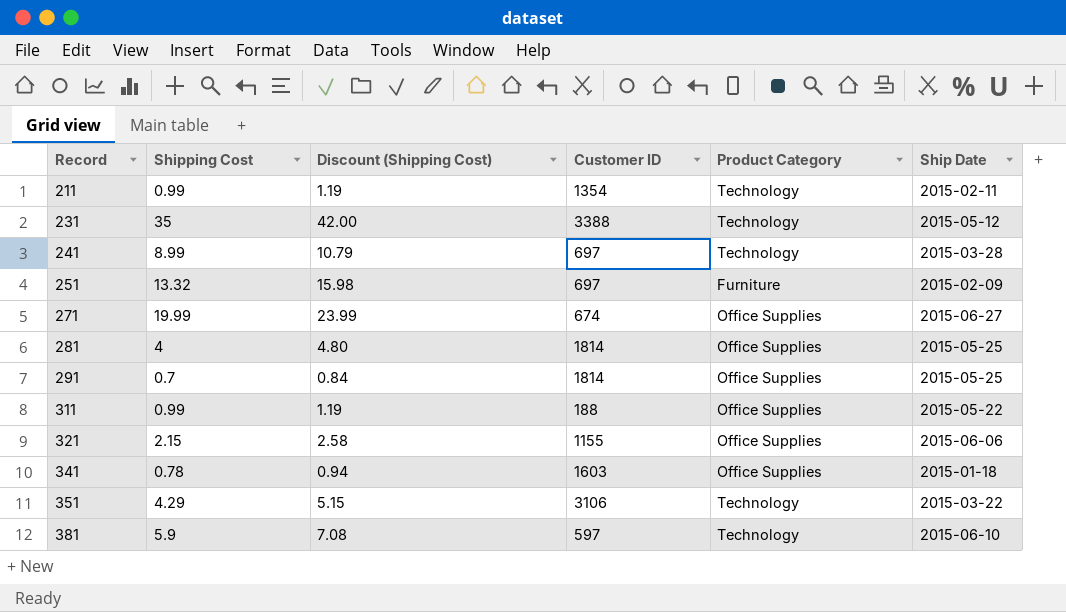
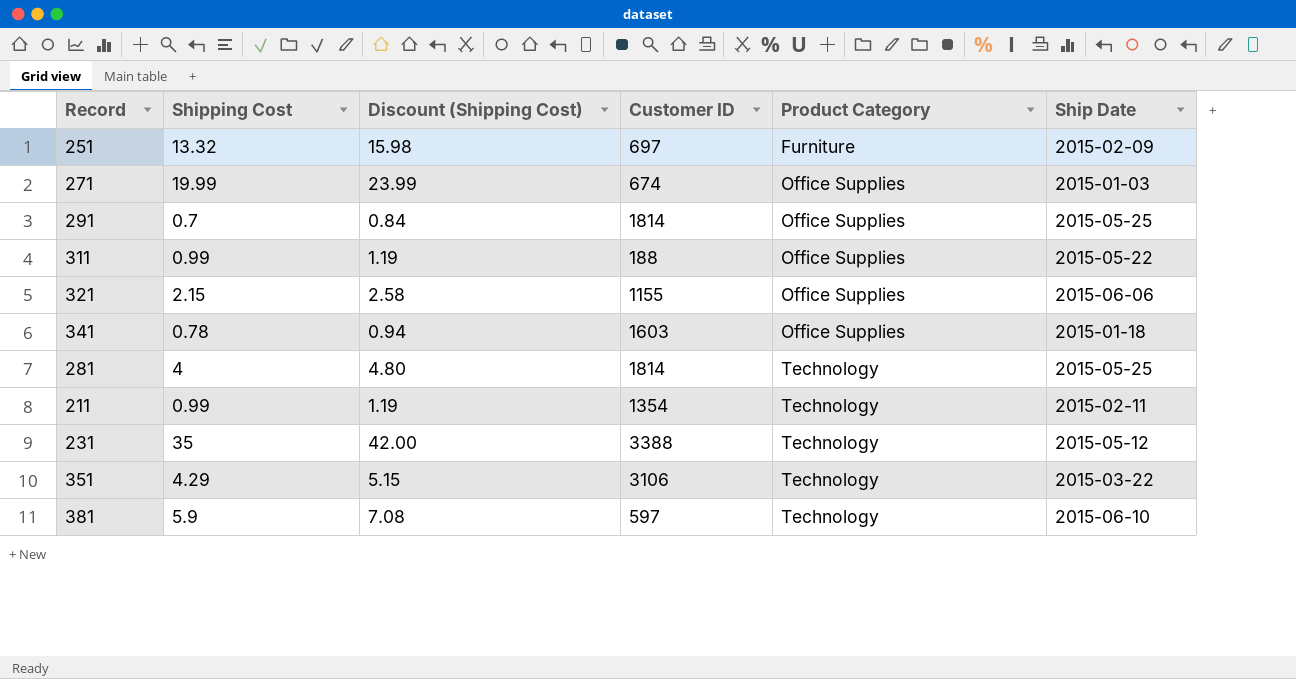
row order: Record ascending -> Product Category ascending
row 241: 8.99 | 10.79 | 697 | Technology | 2015-03-28 -> none
271 | Ship Date: 2015-06-27 -> 2015-01-03
281 | Product Category: Office Supplies -> Technology

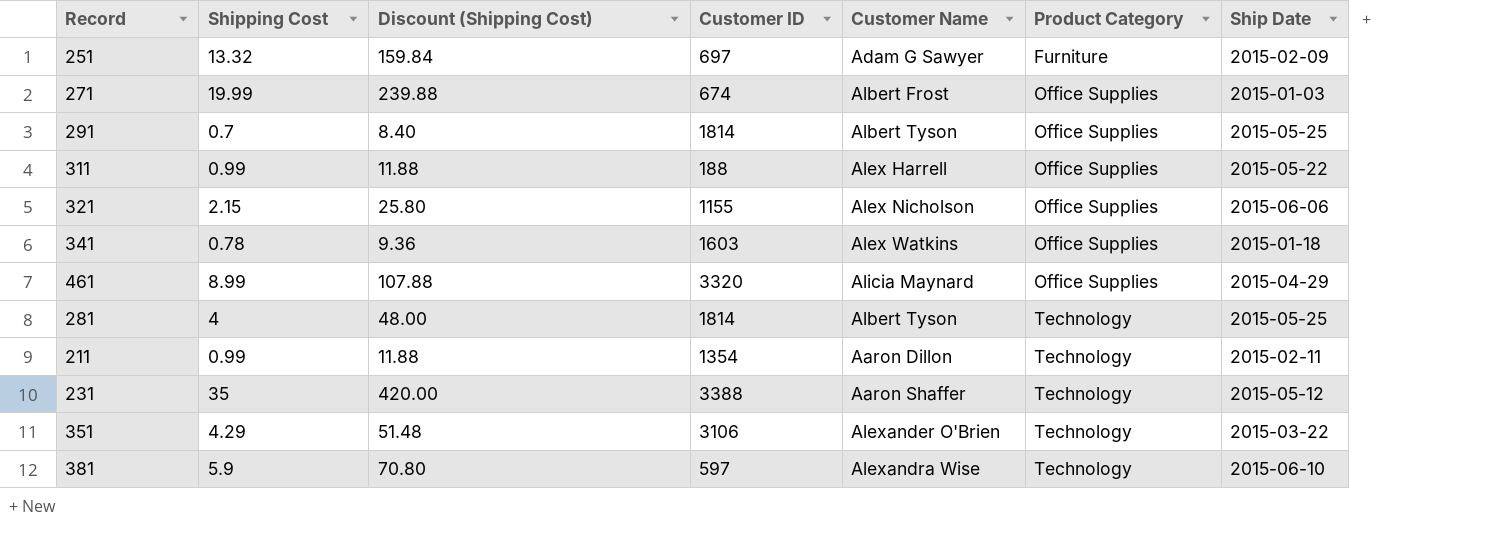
column Discount (Shipping Cost) | formula: [Shipping Cost] * 1.2 -> [Shipping Cost] * 12
column Customer Name | position: none -> 5
row 461: none -> 8.99 | 107.88 | 3320 | Alicia Maynard | Office Supplies | 2015-04-29

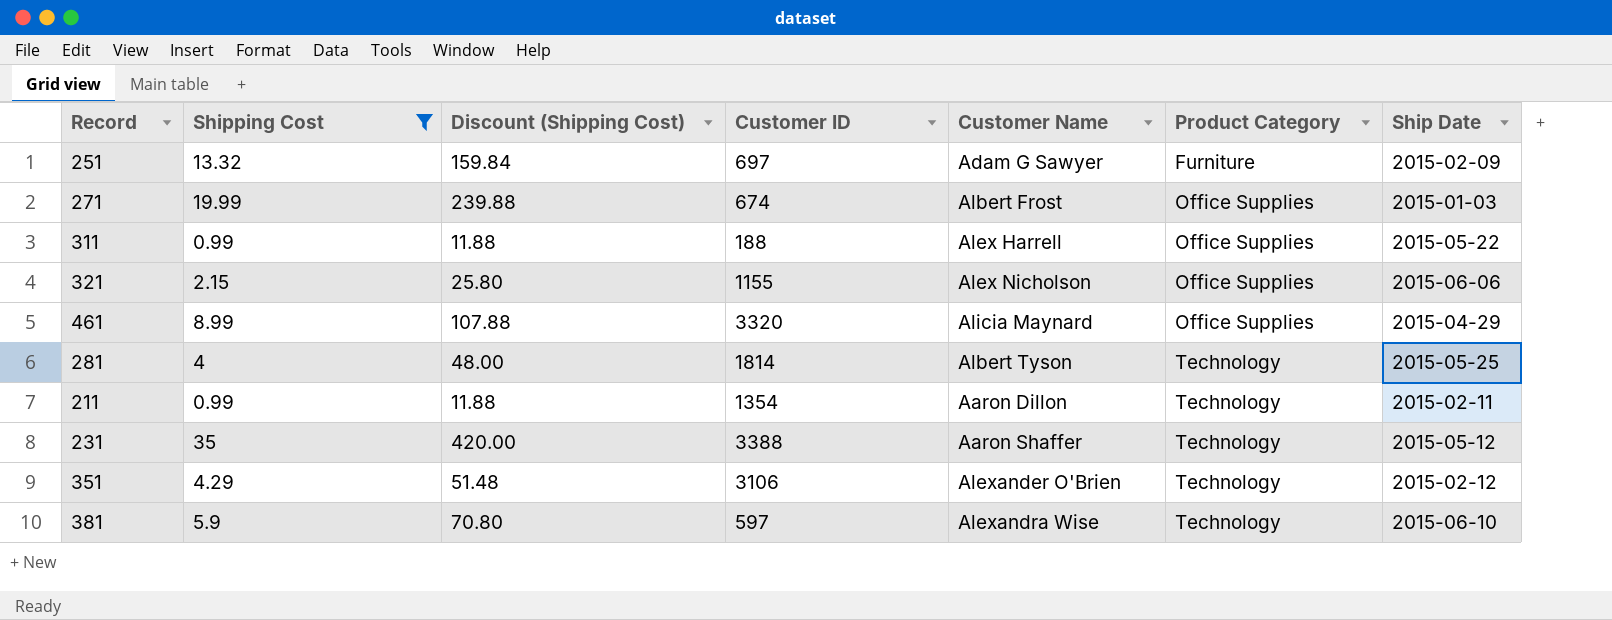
filter: none -> Shipping Cost >= 0.99
351 | Ship Date: 2015-03-22 -> 2015-02-12

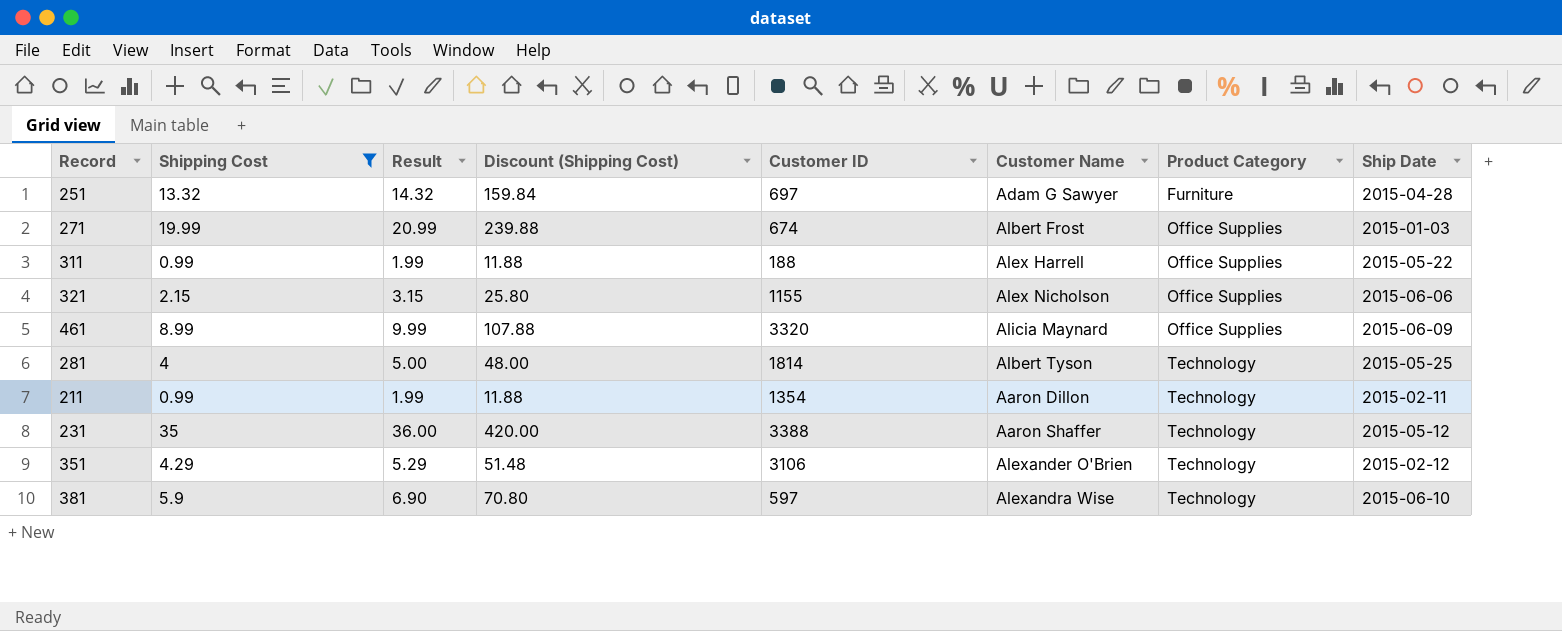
column Result | formula: none -> [Shipping Cost] + 1
251 | Ship Date: 2015-02-09 -> 2015-04-28
461 | Ship Date: 2015-04-29 -> 2015-06-09

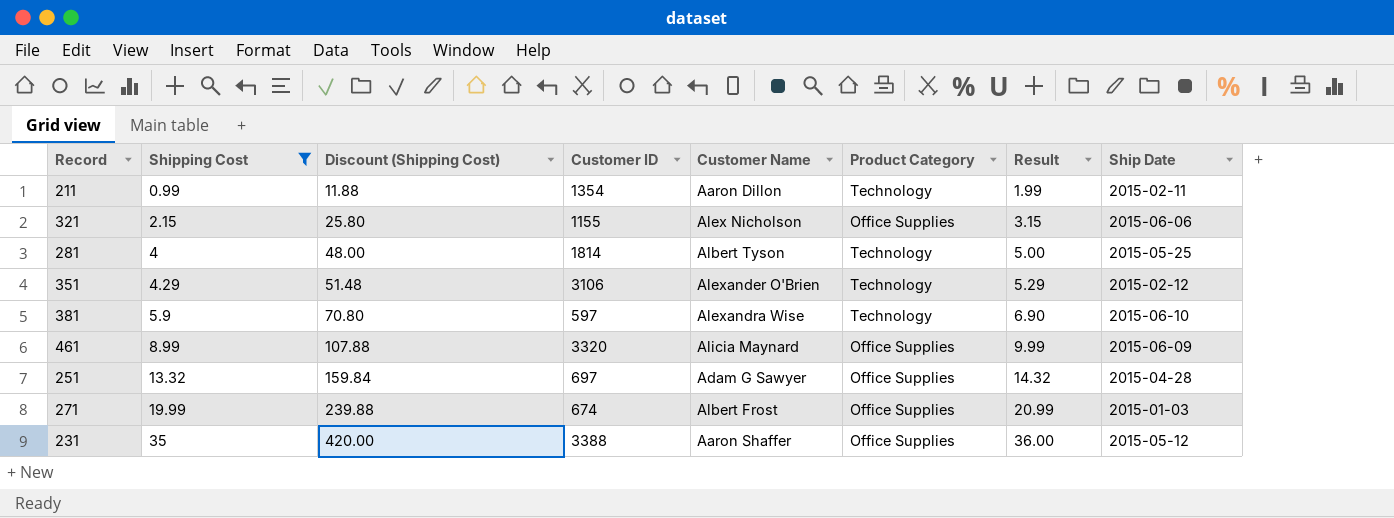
row order: Product Category ascending -> Shipping Cost ascending
column Result | position: 3 -> 7
row 311: 0.99 | 1.99 | 11.88 | 188 | Alex Harrell | Office Supplies | 2015-05-22 -> none
251 | Product Category: Furniture -> Office Supplies
231 | Product Category: Technology -> Office Supplies

